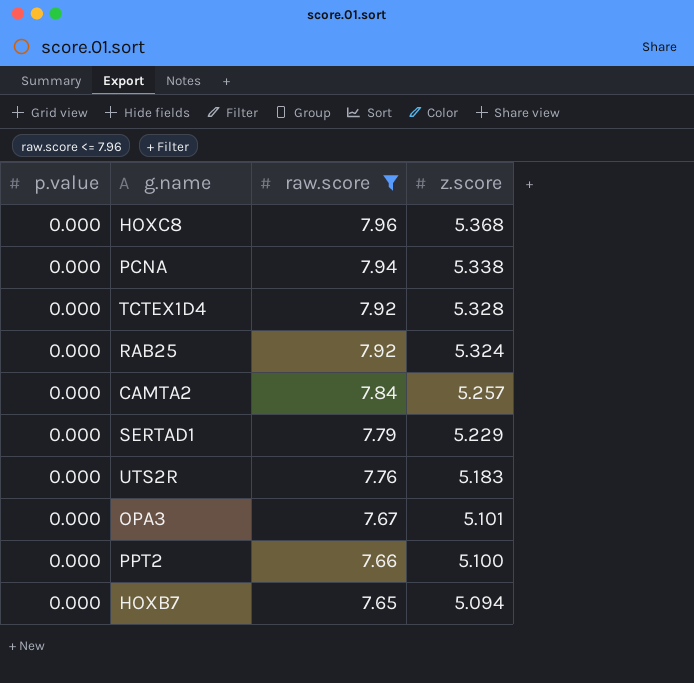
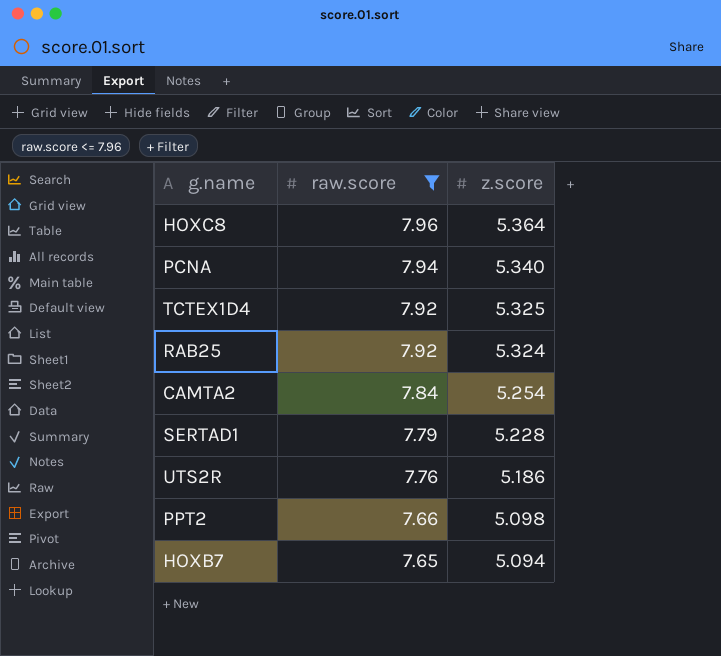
column p.value | position: 1 -> none
row OPA3: 0.000 | 7.67 | 5.101 -> none
HOXC8 | z.score: 5.368 -> 5.364
PCNA | z.score: 5.338 -> 5.340
TCTEX1D4 | z.score: 5.328 -> 5.325
CAMTA2 | z.score: 5.257 -> 5.254
SERTAD1 | z.score: 5.229 -> 5.228
UTS2R | z.score: 5.183 -> 5.186
PPT2 | z.score: 5.100 -> 5.098

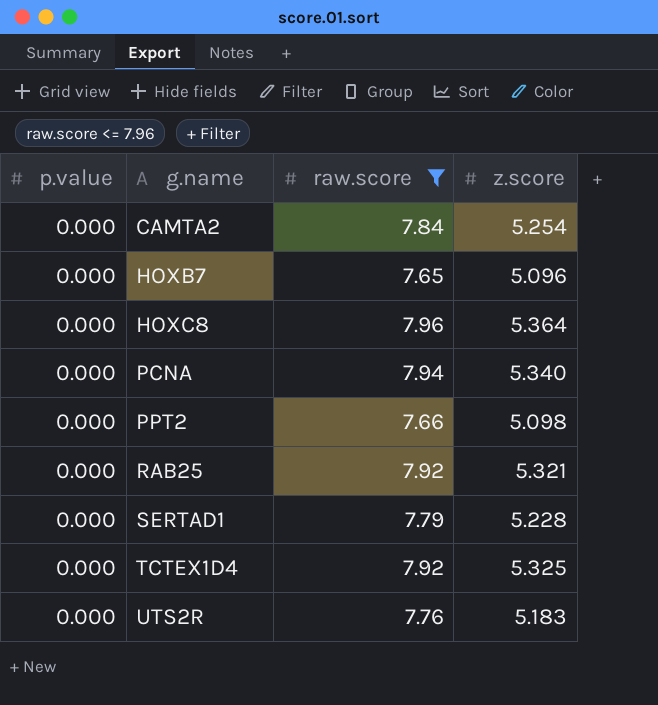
row order: raw.score descending -> g.name ascending
column p.value | position: none -> 1
HOXB7 | z.score: 5.094 -> 5.096
RAB25 | z.score: 5.324 -> 5.321
UTS2R | z.score: 5.186 -> 5.183

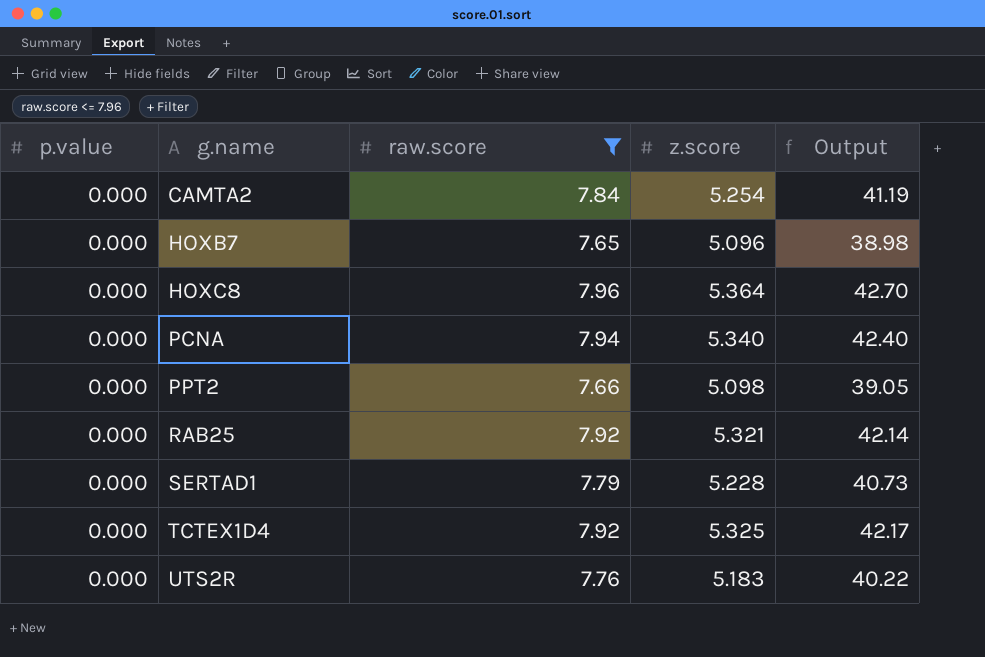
column Output | formula: none -> [raw.score] * [z.score]

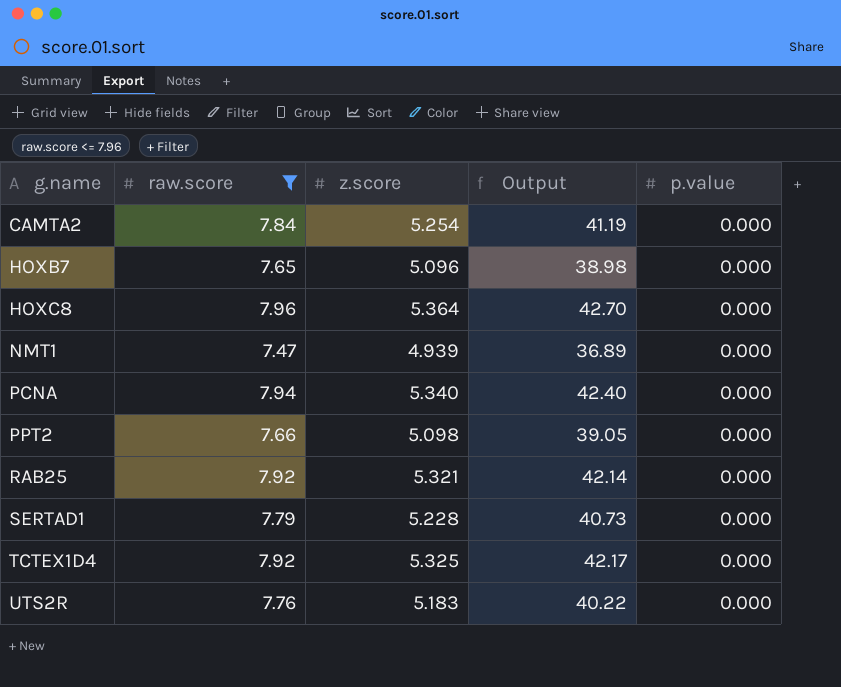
column p.value | position: 1 -> 5
row NMT1: none -> 7.47 | 4.939 | 36.89 | 0.000

